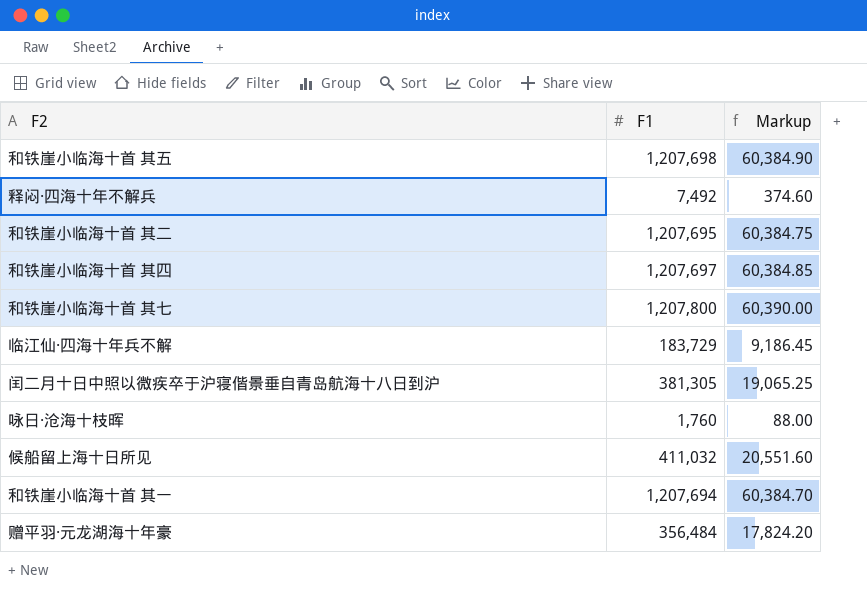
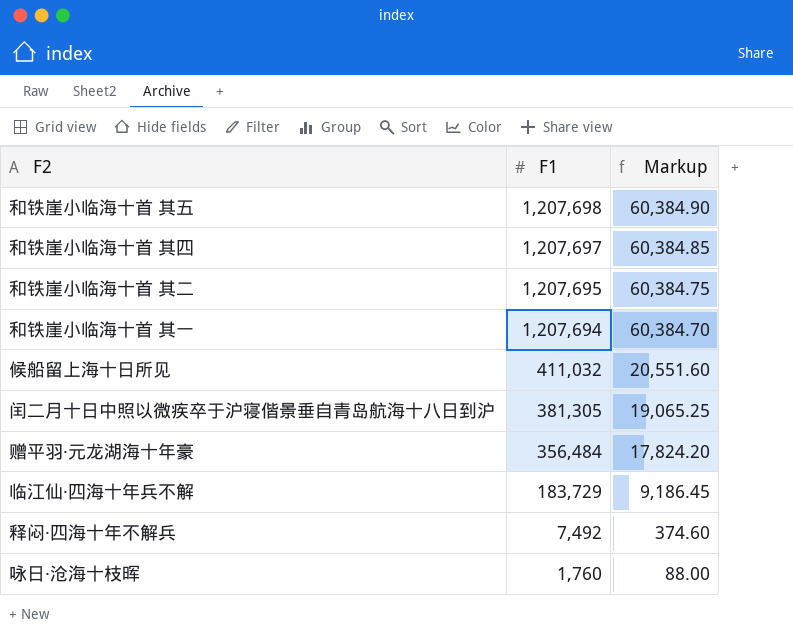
row order: none -> F1 descending
row 和铁崖小临海十首 其七: 1,207,800 | 60,390.00 -> none

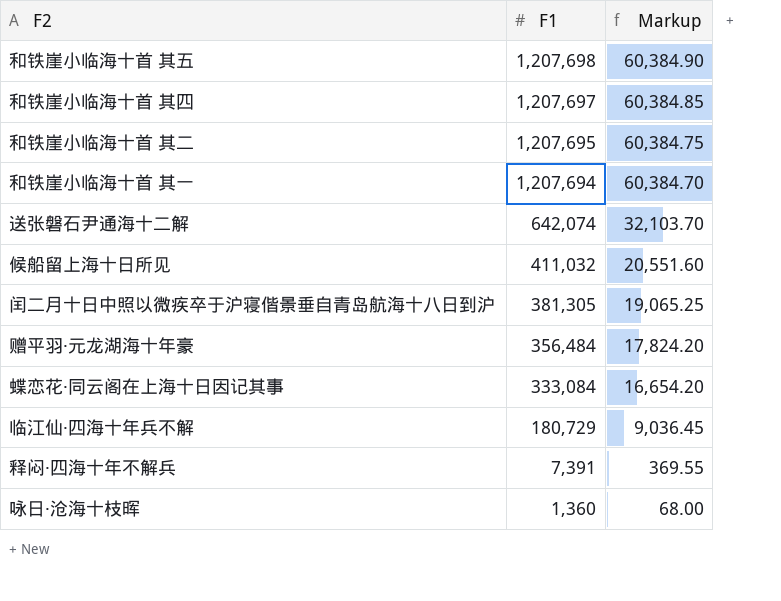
row 送张磐石尹通海十二解: none -> 642,074 | 32,103.70
row 蝶恋花·同云阁在上海十日因记其事: none -> 333,084 | 16,654.20
临江仙·四海十年兵不解 | F1: 183,729 -> 180,729
临江仙·四海十年兵不解 | Markup: 9,186.45 -> 9,036.45
释闷·四海十年不解兵 | F1: 7,492 -> 7,391
释闷·四海十年不解兵 | Markup: 374.60 -> 369.55
咏日·沧海十枝晖 | F1: 1,760 -> 1,360
咏日·沧海十枝晖 | Markup: 88.00 -> 68.00

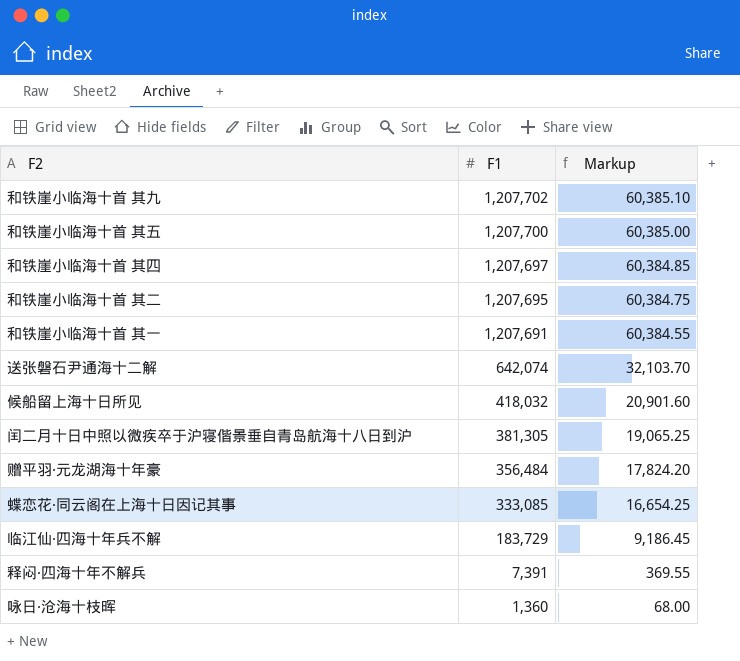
row 和铁崖小临海十首 其九: none -> 1,207,702 | 60,385.10
和铁崖小临海十首 其五 | F1: 1,207,698 -> 1,207,700
和铁崖小临海十首 其五 | Markup: 60,384.90 -> 60,385.00
和铁崖小临海十首 其一 | F1: 1,207,694 -> 1,207,691
和铁崖小临海十首 其一 | Markup: 60,384.70 -> 60,384.55
候船留上海十日所见 | F1: 411,032 -> 418,032
候船留上海十日所见 | Markup: 20,551.60 -> 20,901.60
蝶恋花·同云阁在上海十日因记其事 | F1: 333,084 -> 333,085
蝶恋花·同云阁在上海十日因记其事 | Markup: 16,654.20 -> 16,654.25
临江仙·四海十年兵不解 | F1: 180,729 -> 183,729
临江仙·四海十年兵不解 | Markup: 9,036.45 -> 9,186.45

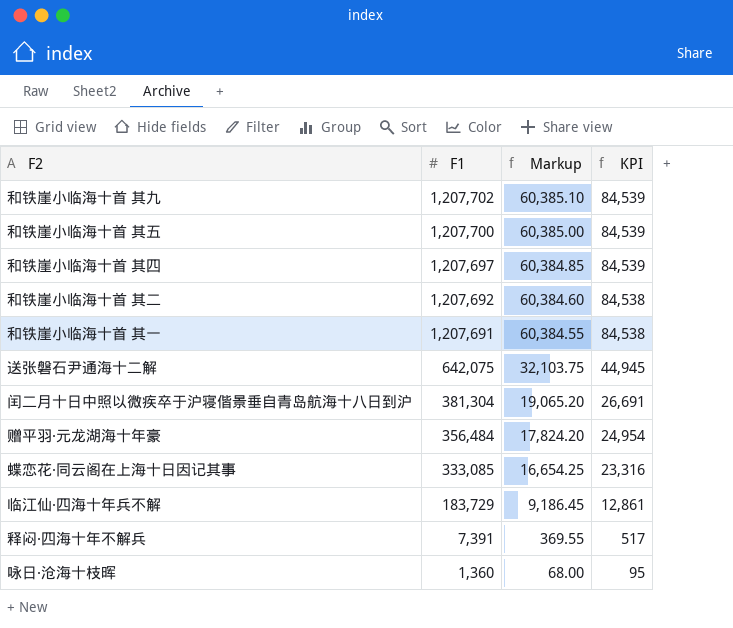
column KPI | formula: none -> [F1] * 0.07
row 候船留上海十日所见: 418,032 | 20,901.60 -> none
和铁崖小临海十首 其二 | F1: 1,207,695 -> 1,207,692
和铁崖小临海十首 其二 | Markup: 60,384.75 -> 60,384.60
送张磐石尹通海十二解 | F1: 642,074 -> 642,075
送张磐石尹通海十二解 | Markup: 32,103.70 -> 32,103.75
闰二月十日中照以微疾卒于沪寝偕景垂自青岛航海十八日到沪 | F1: 381,305 -> 381,304
闰二月十日中照以微疾卒于沪寝偕景垂自青岛航海十八日到沪 | Markup: 19,065.25 -> 19,065.20

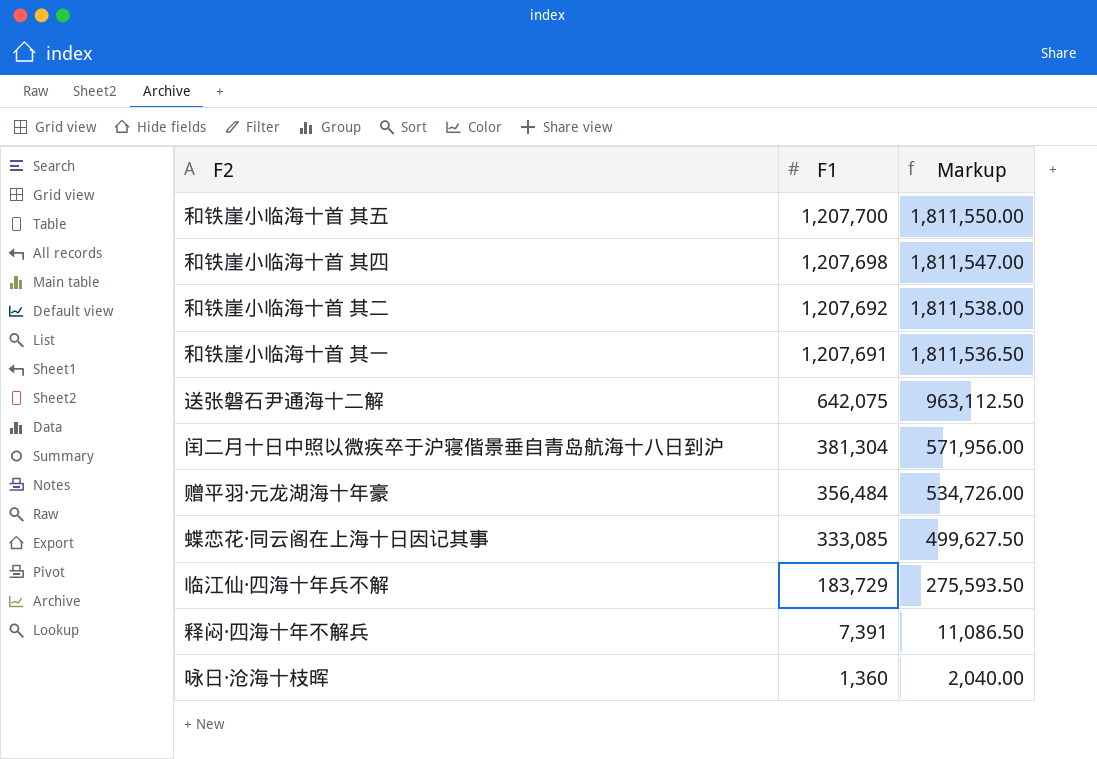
column KPI | formula: [F1] * 0.07 -> none
column Markup | formula: [F1] * 0.05 -> [F1] * 1.5
row 和铁崖小临海十首 其九: 1,207,702 | 60,385.10 | 84,539 -> none
和铁崖小临海十首 其四 | F1: 1,207,697 -> 1,207,698

